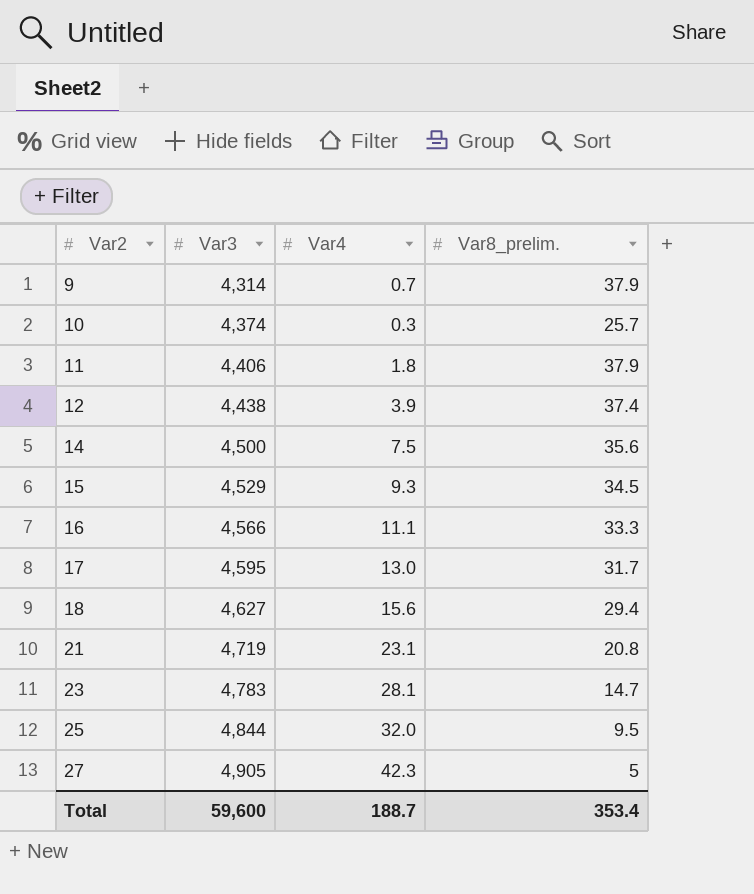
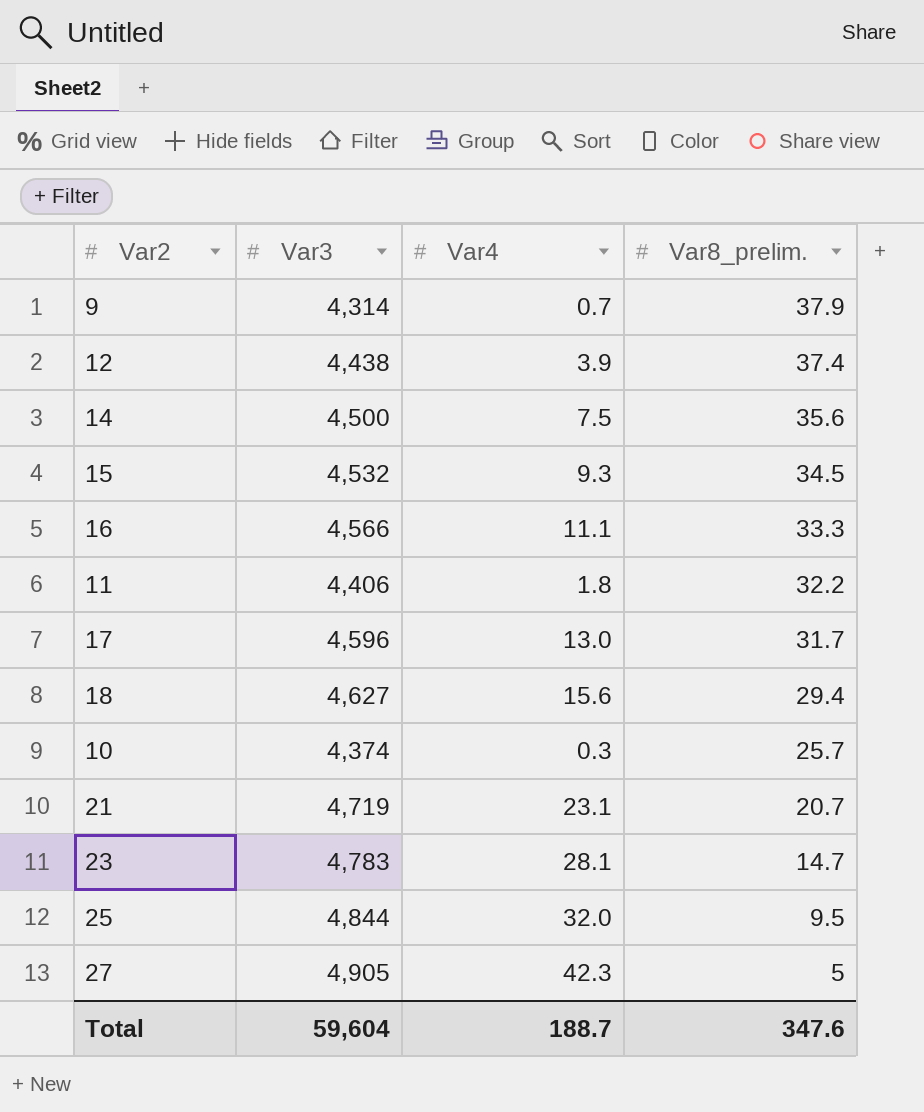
row order: Var2 ascending -> Var8_prelim. descending
15 | Var3: 4,529 -> 4,532
11 | Var8_prelim.: 37.9 -> 32.2
17 | Var3: 4,595 -> 4,596
21 | Var8_prelim.: 20.8 -> 20.7
Total | Var3: 59,600 -> 59,604
Total | Var8_prelim.: 353.4 -> 347.6

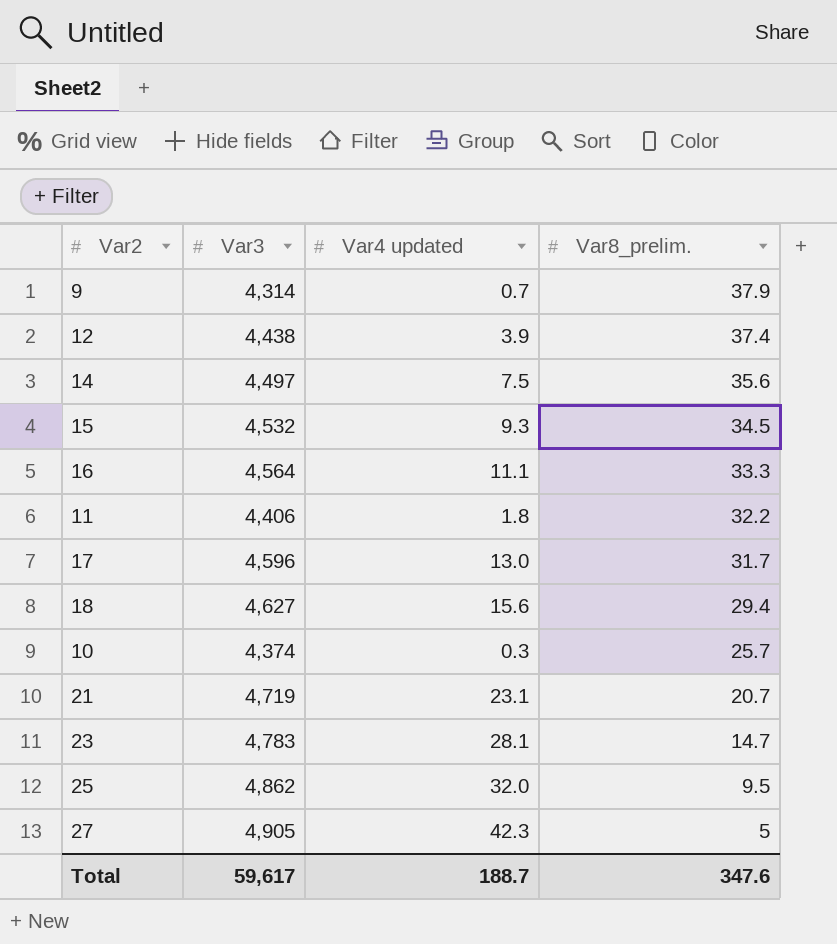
column name: Var4 -> Var4 updated
14 | Var3: 4,500 -> 4,497
16 | Var3: 4,566 -> 4,564
25 | Var3: 4,844 -> 4,862
Total | Var3: 59,604 -> 59,617

